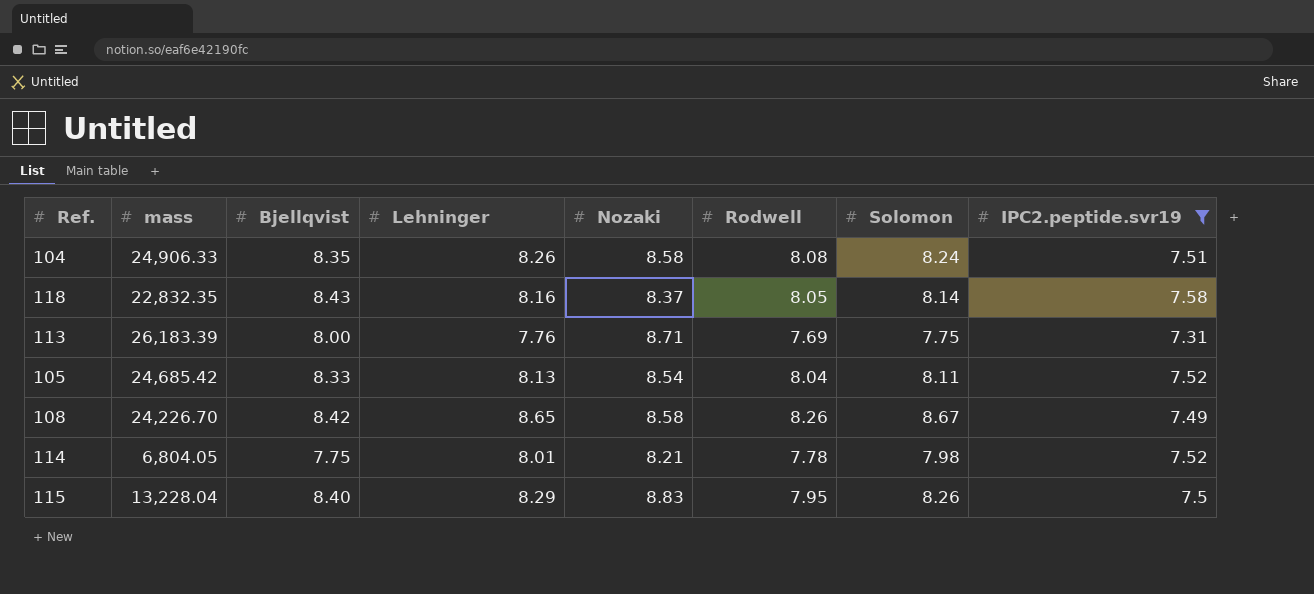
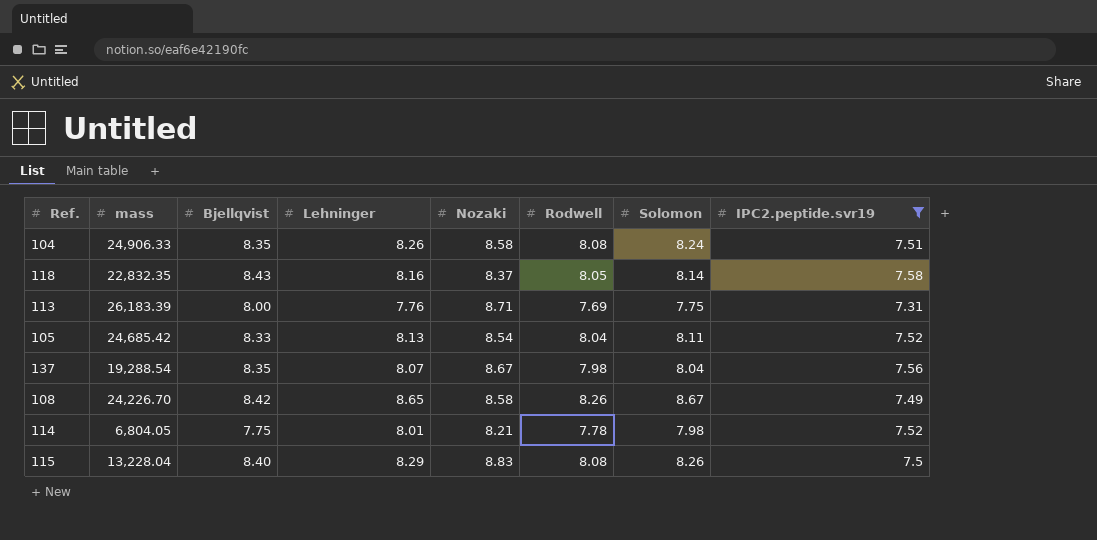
row 137: none -> 19,288.54 | 8.35 | 8.07 | 8.67 | 7.98 | 8.04 | 7.56
115 | Rodwell: 7.95 -> 8.08

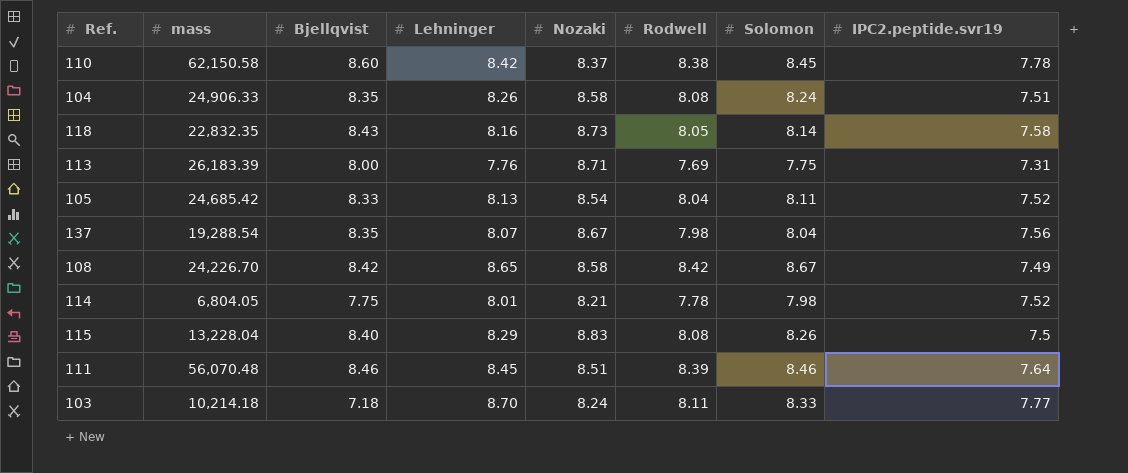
filter: IPC2.peptide.svr19 <= 7.58 -> none
118 | Nozaki: 8.37 -> 8.73
108 | Rodwell: 8.26 -> 8.42

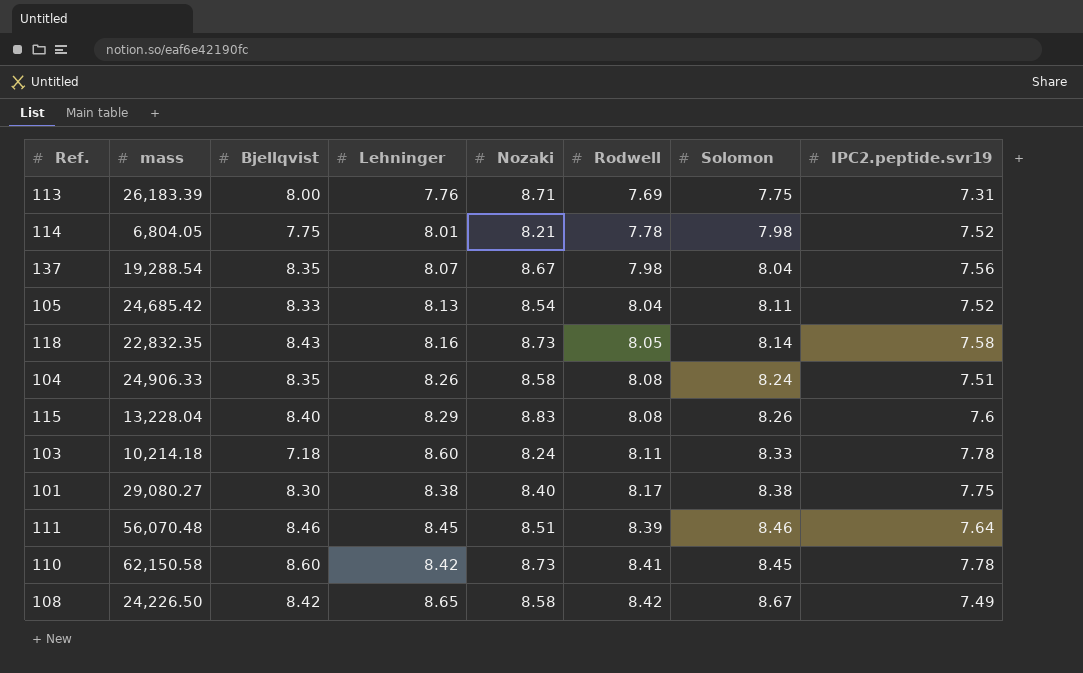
row order: none -> Rodwell ascending
115 | IPC2.peptide.svr19: 7.5 -> 7.6
103 | Lehninger: 8.70 -> 8.60
103 | IPC2.peptide.svr19: 7.77 -> 7.78
row 101: none -> 29,080.27 | 8.30 | 8.38 | 8.40 | 8.17 | 8.38 | 7.75
110 | Nozaki: 8.37 -> 8.73
110 | Rodwell: 8.38 -> 8.41
108 | mass: 24,226.70 -> 24,226.50

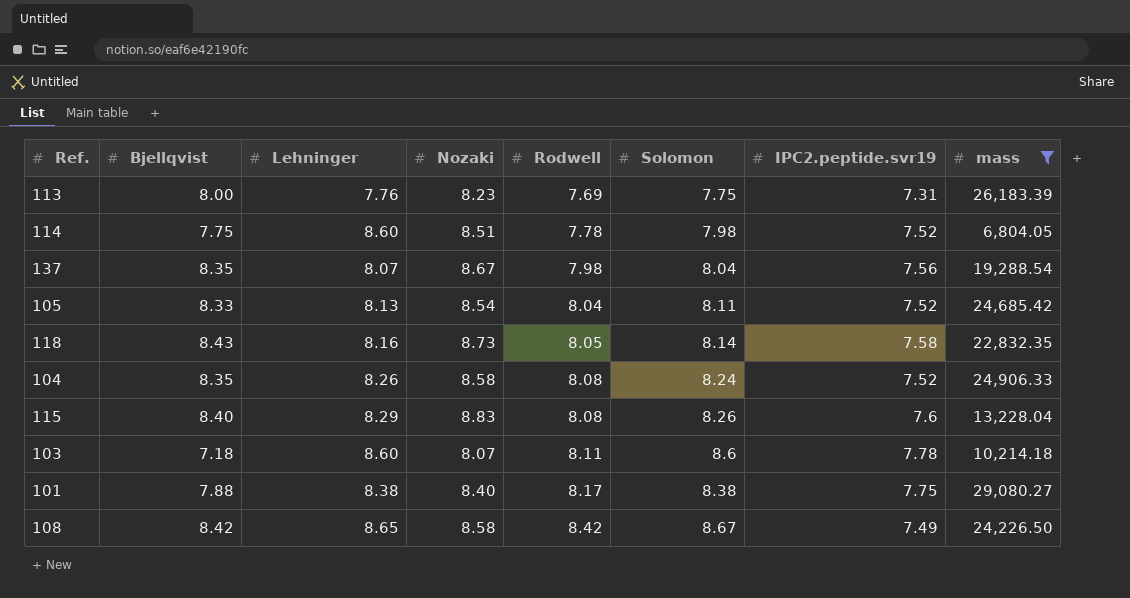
filter: none -> mass <= 29,080.27
column mass | position: 2 -> 8
113 | Nozaki: 8.71 -> 8.23
114 | Lehninger: 8.01 -> 8.60
114 | Nozaki: 8.21 -> 8.51
104 | IPC2.peptide.svr19: 7.51 -> 7.52
103 | Nozaki: 8.24 -> 8.07
103 | Solomon: 8.33 -> 8.6
101 | Bjellqvist: 8.30 -> 7.88

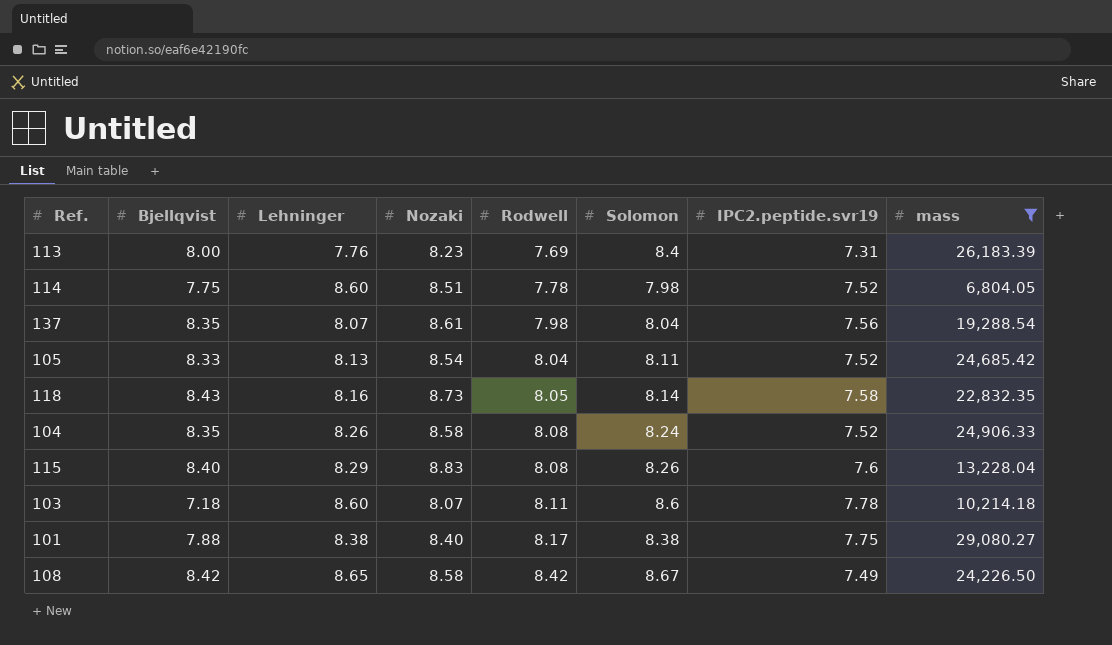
113 | Solomon: 7.75 -> 8.4
137 | Nozaki: 8.67 -> 8.61

